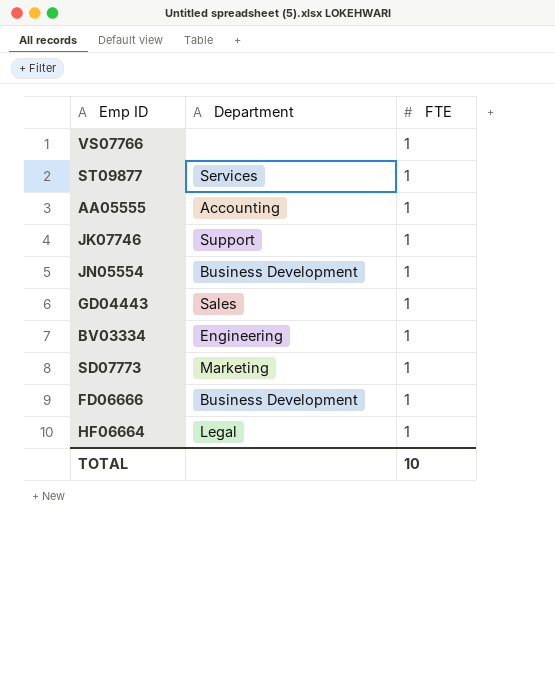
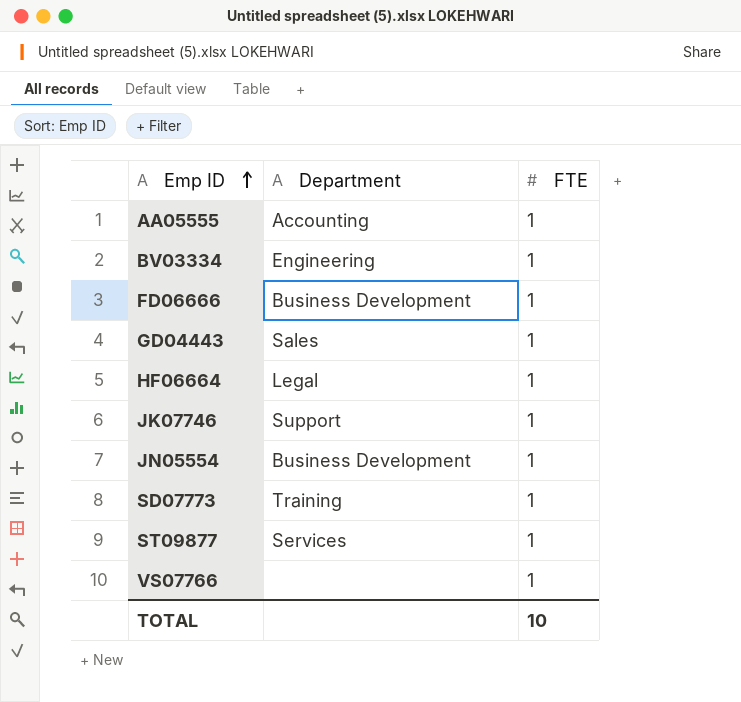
row order: none -> Emp ID ascending
SD07773 | Department: Marketing -> Training

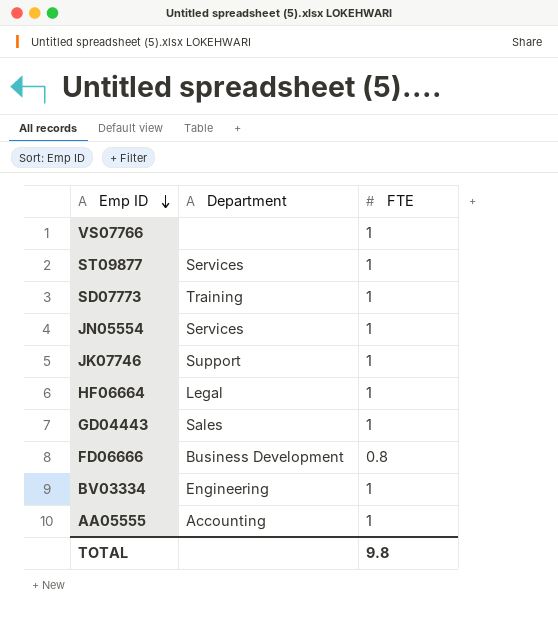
row order: Emp ID ascending -> Emp ID descending
JN05554 | Department: Business Development -> Services
FD06666 | FTE: 1 -> 0.8
TOTAL | FTE: 10 -> 9.8

